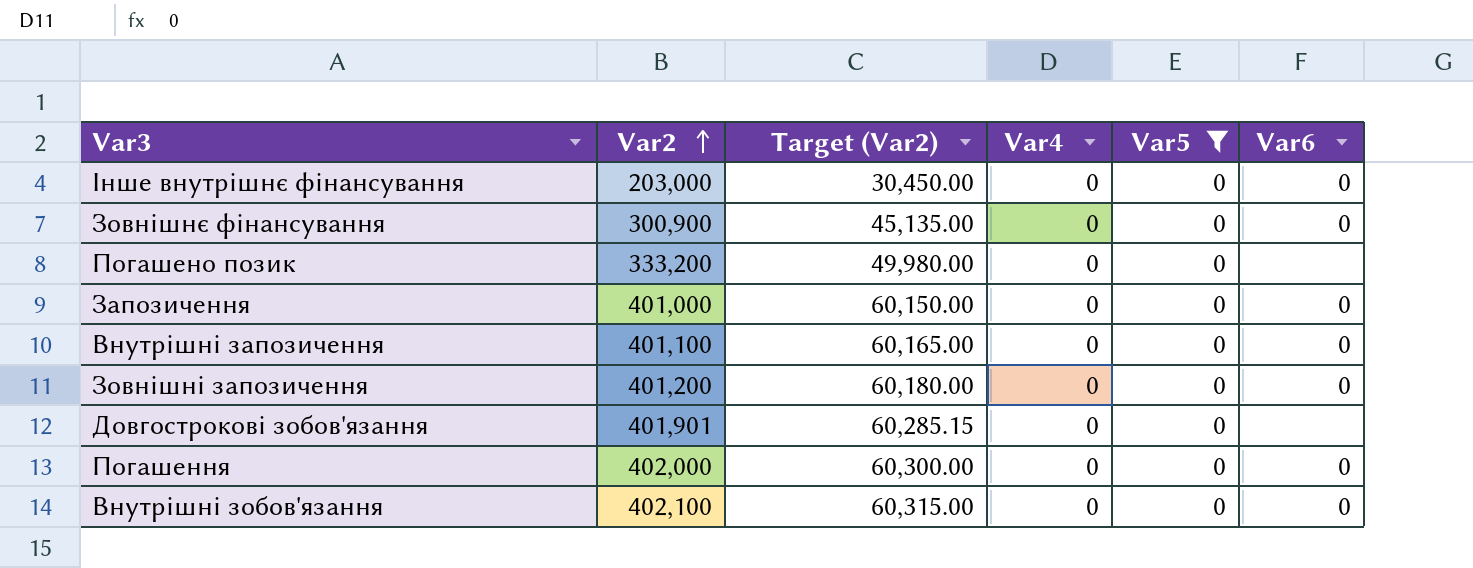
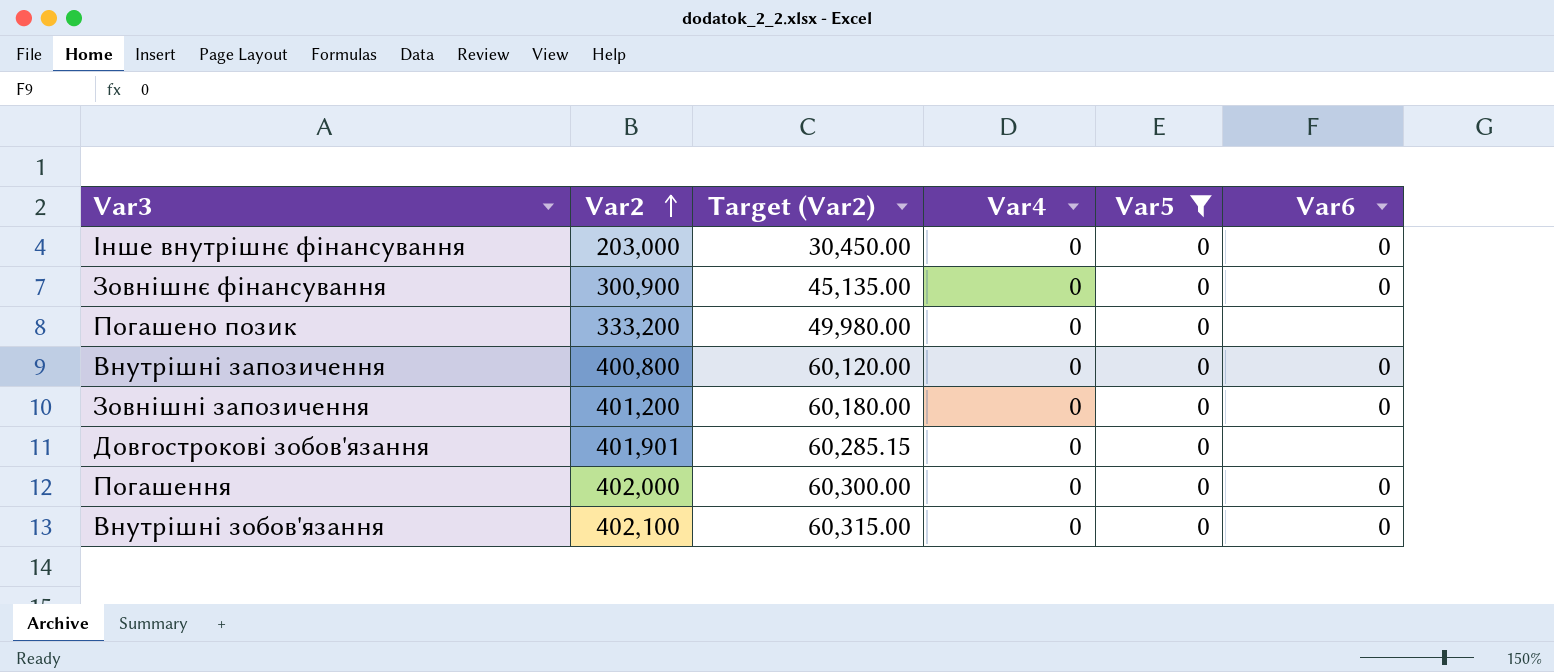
row Запозичення: 401,000 | 60,150.00 | 0 | 0 | 0 -> none
Внутрішні запозичення | Var2: 401,100 -> 400,800
Внутрішні запозичення | Target (Var2): 60,165.00 -> 60,120.00

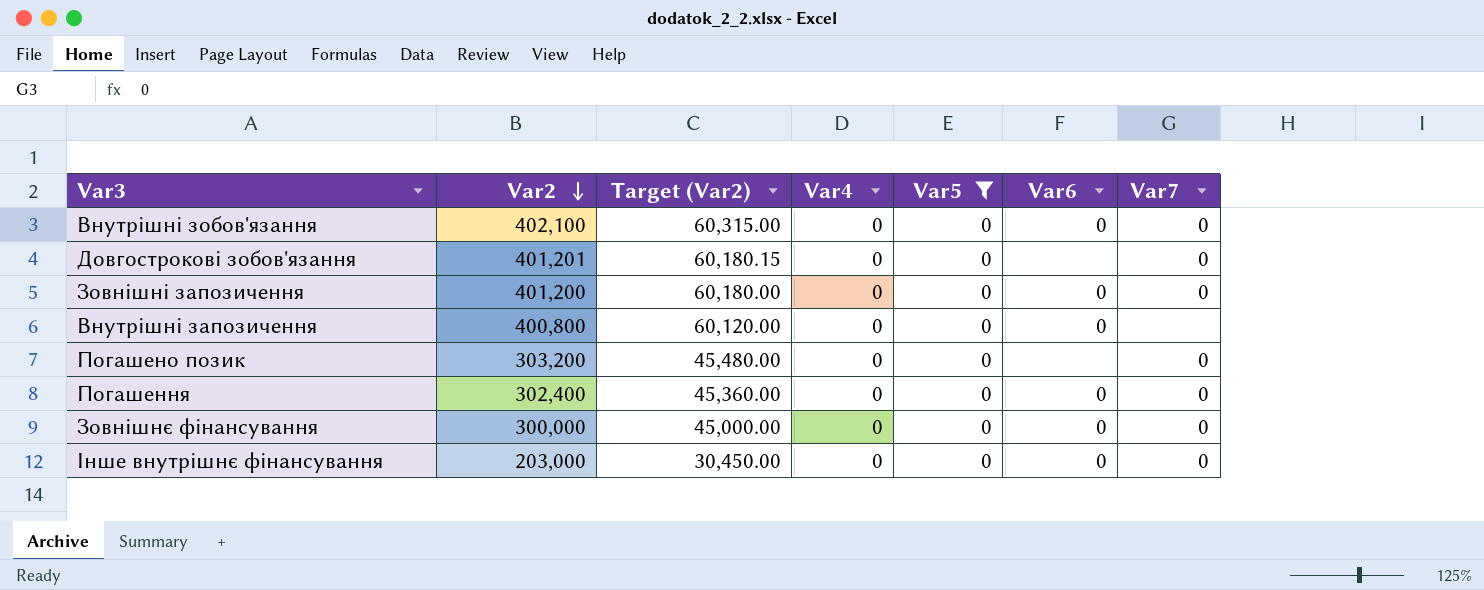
row order: Var2 ascending -> Var2 descending
column Var7 | position: none -> 7
Довгострокові зобов'язання | Var2: 401,901 -> 401,201
Довгострокові зобов'язання | Target (Var2): 60,285.15 -> 60,180.15
Погашено позик | Var2: 333,200 -> 303,200
Погашено позик | Target (Var2): 49,980.00 -> 45,480.00
Погашення | Var2: 402,000 -> 302,400
Погашення | Target (Var2): 60,300.00 -> 45,360.00
Зовнішнє фінансування | Var2: 300,900 -> 300,000
Зовнішнє фінансування | Target (Var2): 45,135.00 -> 45,000.00

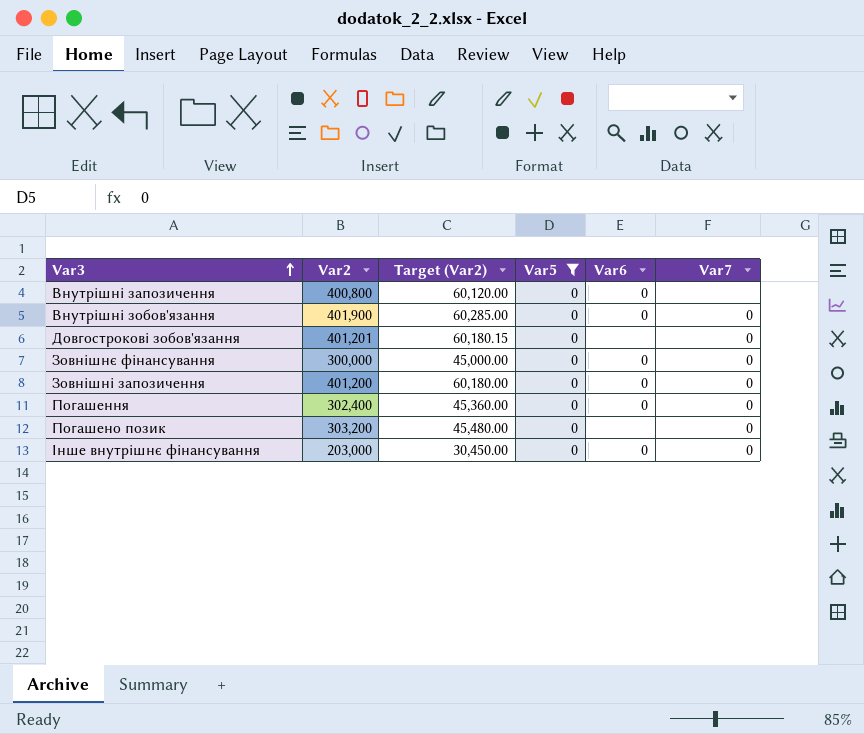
row order: Var2 descending -> Var3 ascending
column Var4 | position: 4 -> none
Внутрішні зобов'язання | Var2: 402,100 -> 401,900
Внутрішні зобов'язання | Target (Var2): 60,315.00 -> 60,285.00

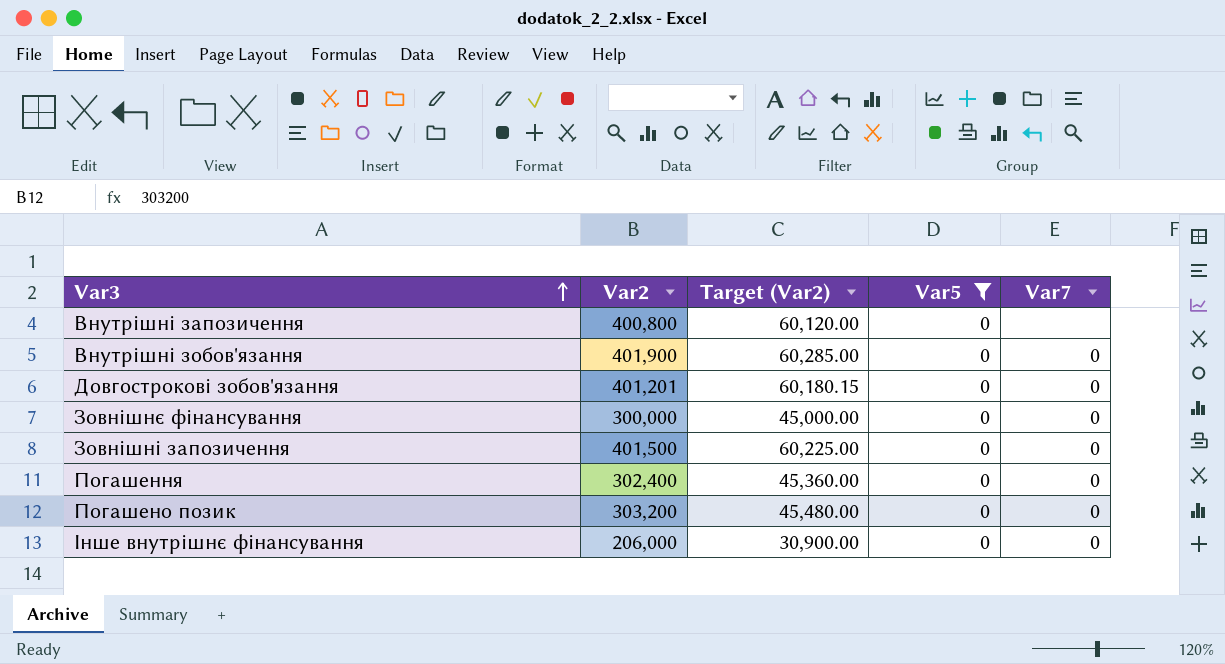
column Var6 | position: 5 -> none
Зовнішні запозичення | Var2: 401,200 -> 401,500
Зовнішні запозичення | Target (Var2): 60,180.00 -> 60,225.00
Інше внутрішнє фінансування | Var2: 203,000 -> 206,000
Інше внутрішнє фінансування | Target (Var2): 30,450.00 -> 30,900.00

